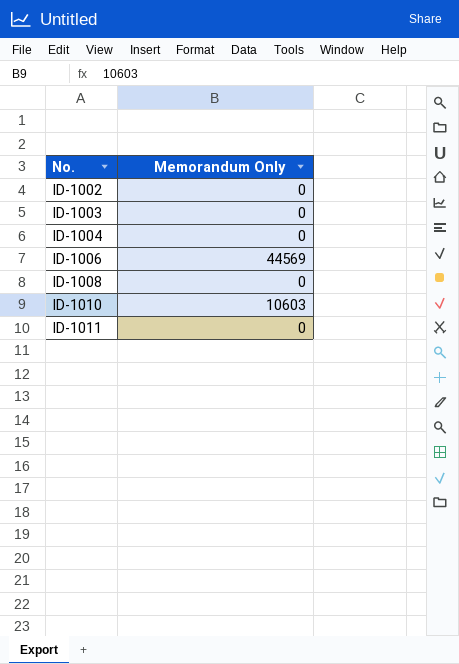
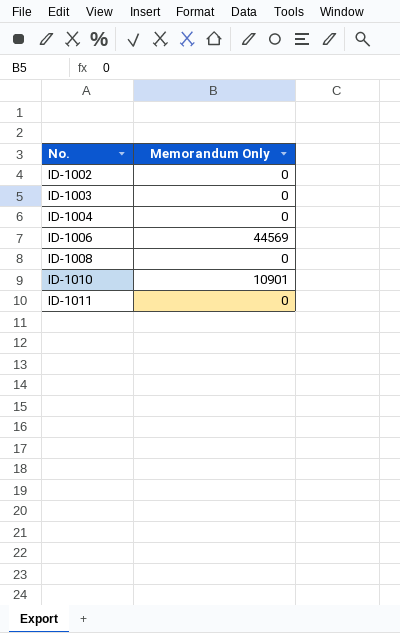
ID-1010 | Memorandum Only: 10603 -> 10901

